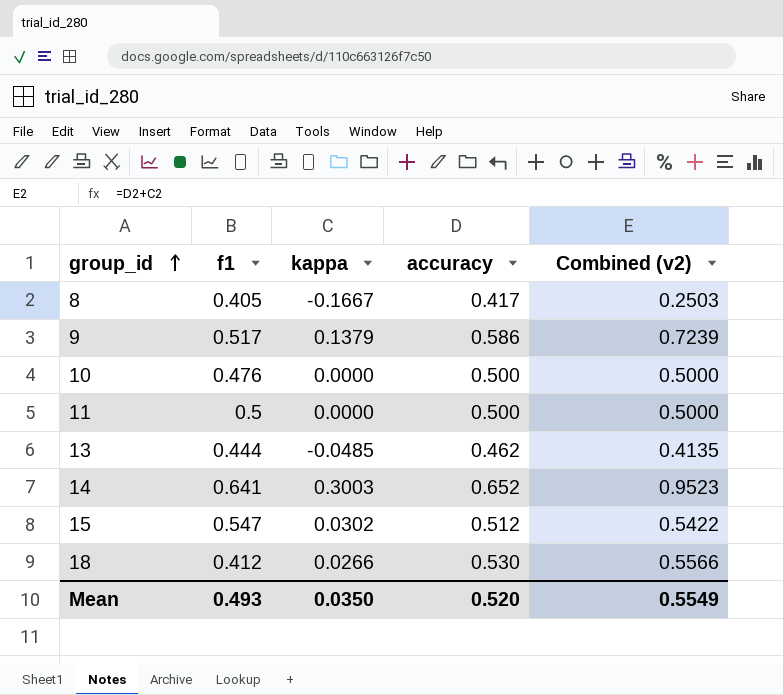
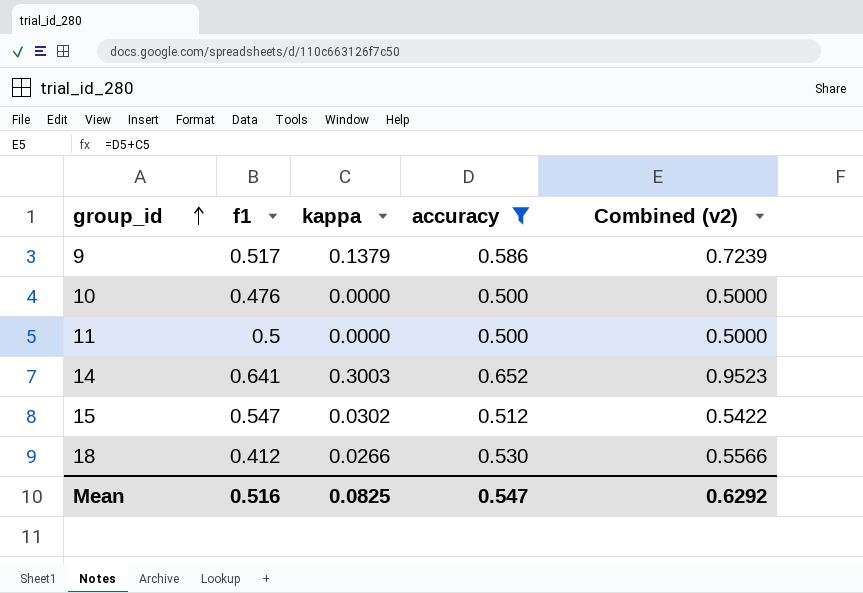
filter: none -> accuracy >= 0.500
Mean | f1: 0.493 -> 0.516
Mean | kappa: 0.0350 -> 0.0825
Mean | accuracy: 0.520 -> 0.547
Mean | Combined (v2): 0.5549 -> 0.6292

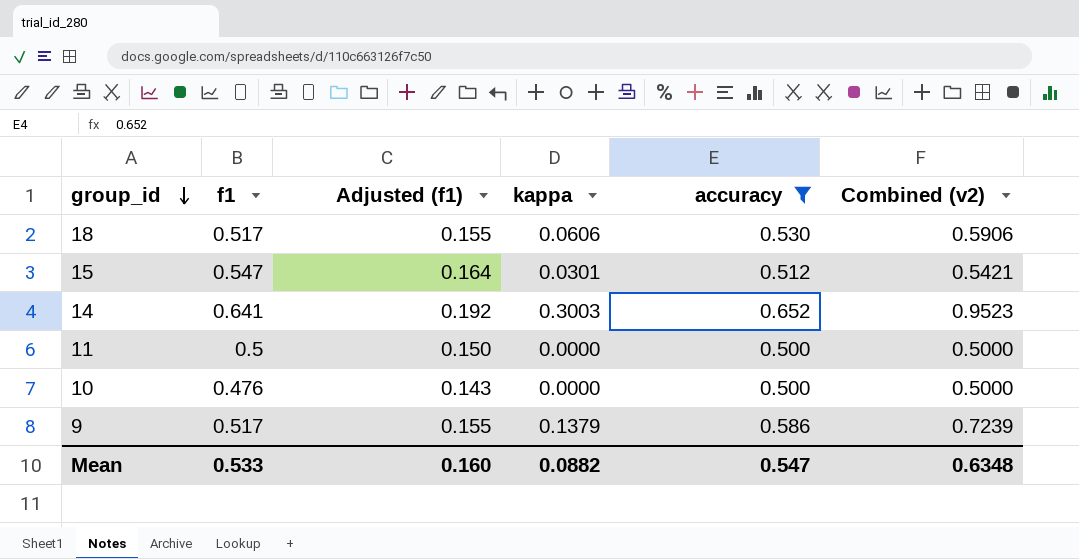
row order: group_id ascending -> group_id descending
column Adjusted (f1) | formula: none -> [f1] * 0.3
18 | f1: 0.412 -> 0.517
18 | kappa: 0.0266 -> 0.0606
18 | Combined (v2): 0.5566 -> 0.5906
15 | kappa: 0.0302 -> 0.0301
15 | Combined (v2): 0.5422 -> 0.5421
Mean | f1: 0.516 -> 0.533
Mean | kappa: 0.0825 -> 0.0882
Mean | Combined (v2): 0.6292 -> 0.6348

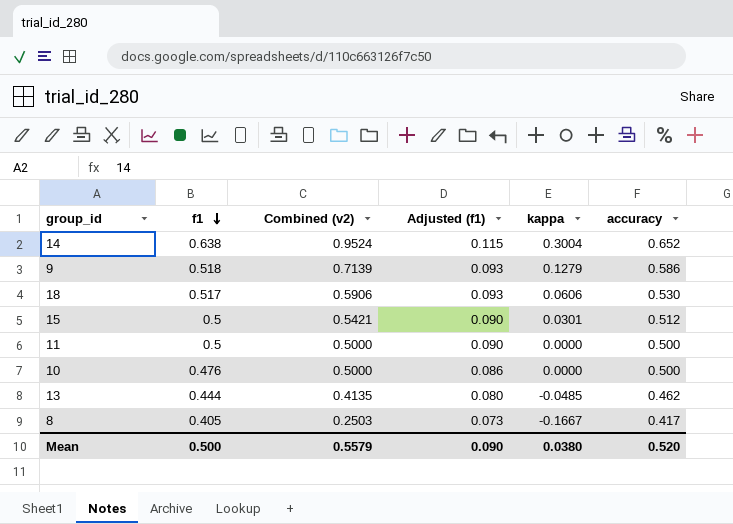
filter: accuracy >= 0.500 -> none
row order: group_id descending -> f1 descending
column Combined (v2) | position: 6 -> 3
column Adjusted (f1) | formula: [f1] * 0.3 -> [f1] * 0.18
14 | f1: 0.641 -> 0.638
14 | Combined (v2): 0.9523 -> 0.9524
14 | kappa: 0.3003 -> 0.3004
9 | f1: 0.517 -> 0.518
9 | Combined (v2): 0.7239 -> 0.7139
9 | kappa: 0.1379 -> 0.1279
15 | f1: 0.547 -> 0.5
Mean | f1: 0.533 -> 0.500
Mean | Combined (v2): 0.6348 -> 0.5579
Mean | Adjusted (f1): 0.160 -> 0.090
Mean | kappa: 0.0882 -> 0.0380
Mean | accuracy: 0.547 -> 0.520

